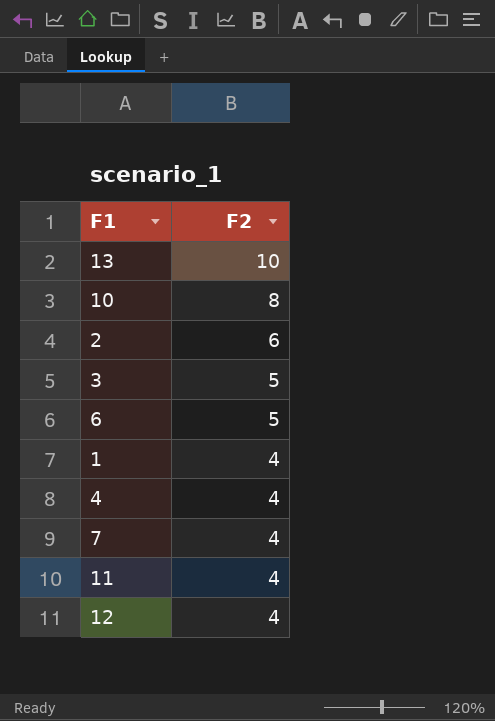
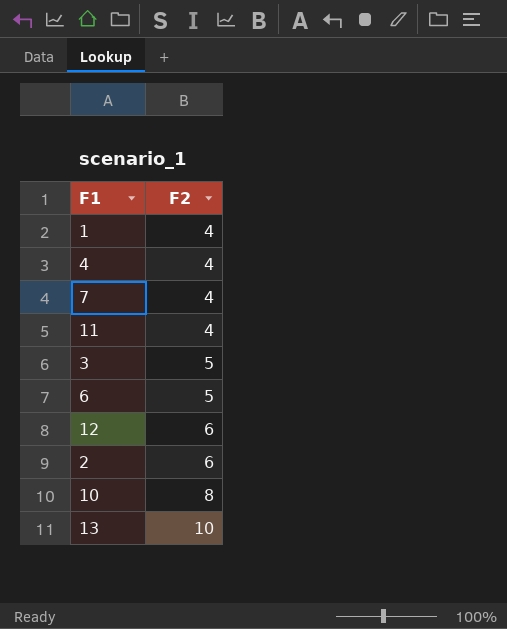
row order: F2 descending -> F2 ascending
12 | F2: 4 -> 6

